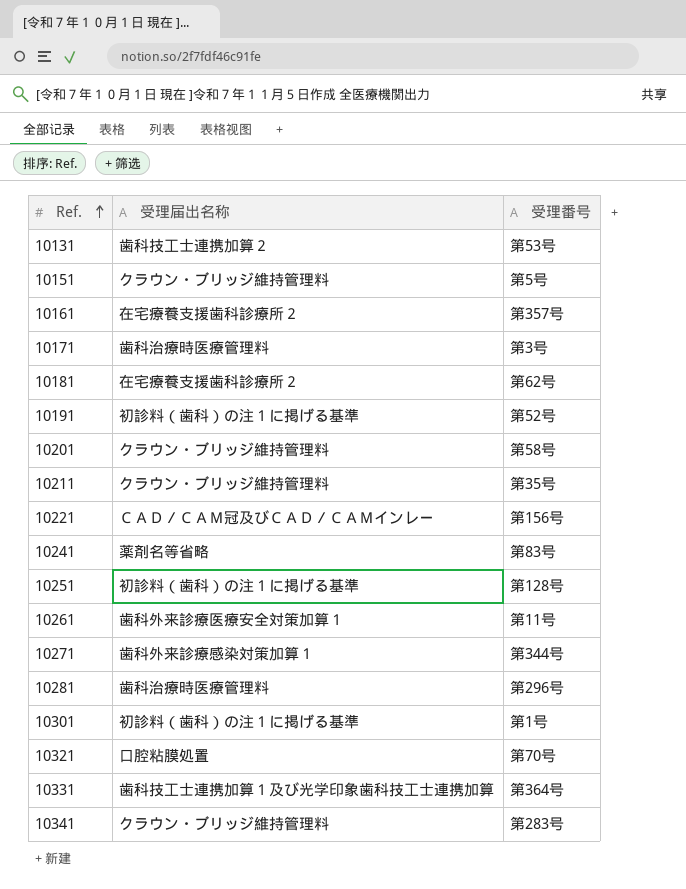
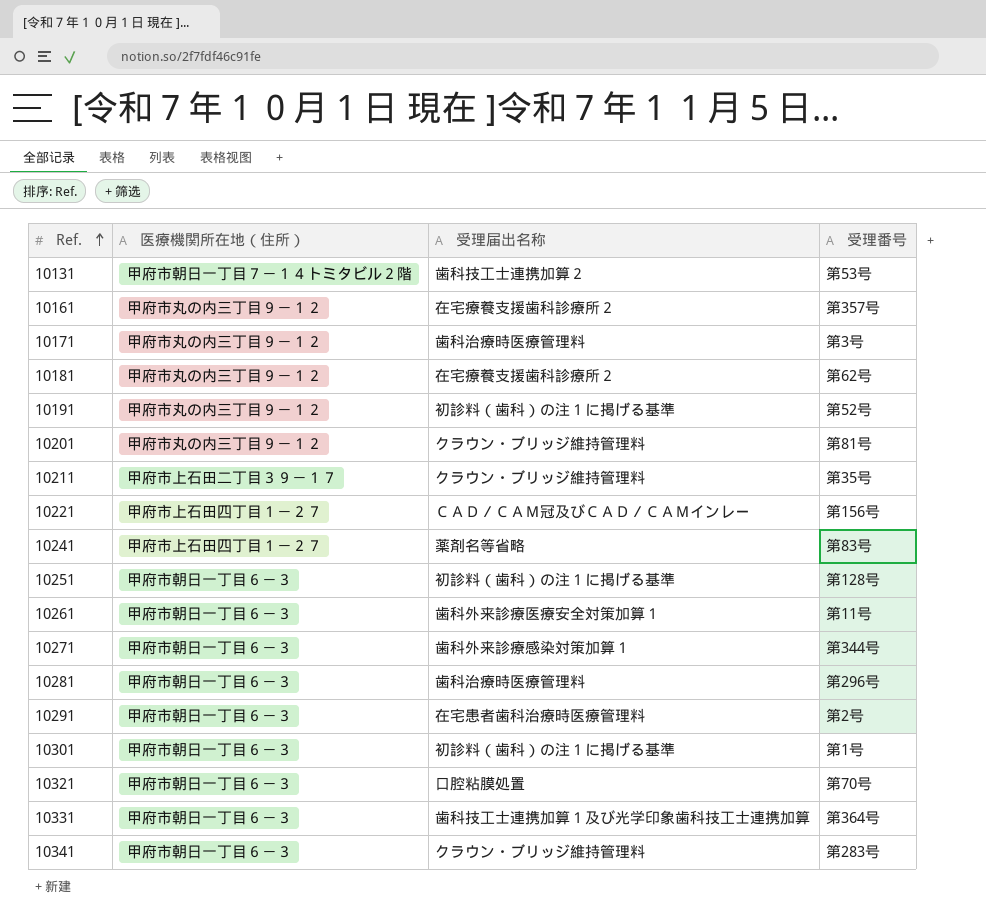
column 医療機関所在地（住所） | position: none -> 2
row 10151: クラウン・ブリッジ維持管理料 | 第5号 -> none
10201 | 受理番号: 第58号 -> 第81号
row 10291: none -> 甲府市朝日一丁目６－３ | 在宅患者歯科治療時医療管理料 | 第2号

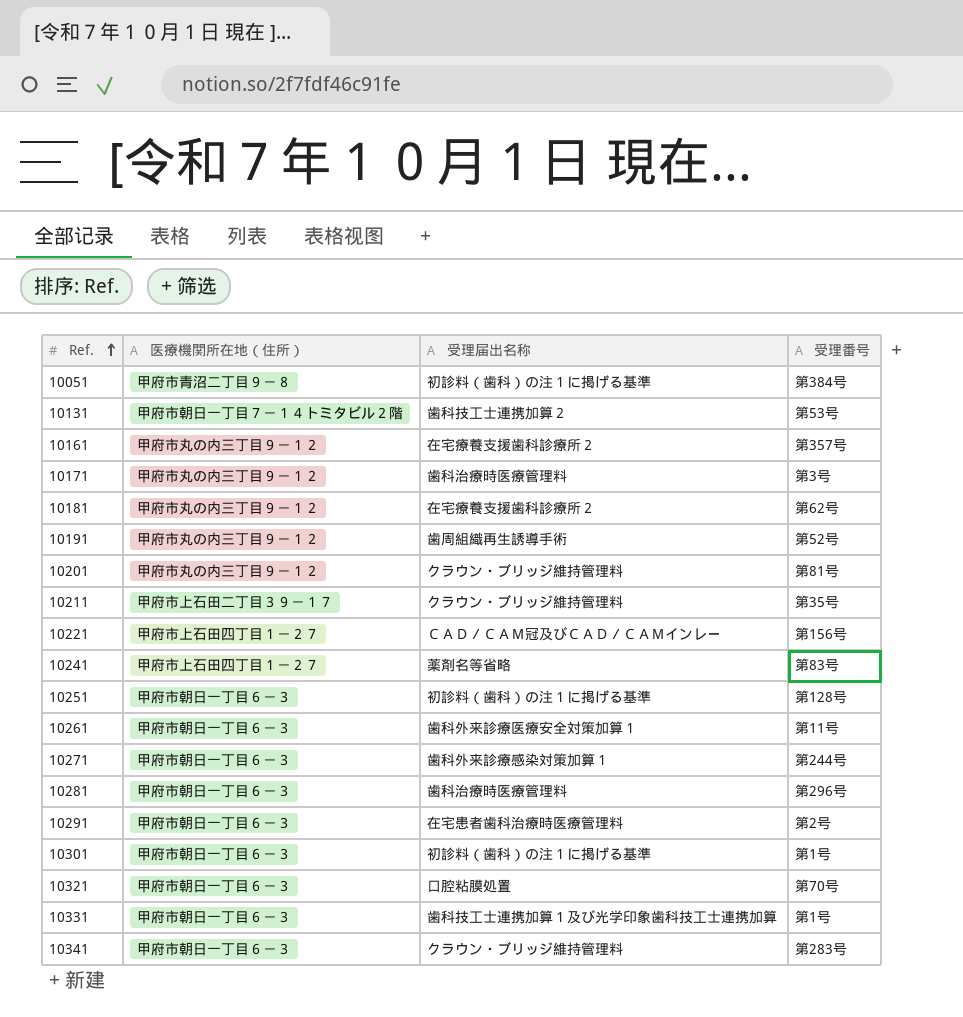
row 10051: none -> 甲府市青沼二丁目９－８ | 初診料（歯科）の注１に掲げる基準 | 第384号
10191 | 受理届出名称: 初診料（歯科）の注１に掲げる基準 -> 歯周組織再生誘導手術
10271 | 受理番号: 第344号 -> 第244号
10331 | 受理番号: 第364号 -> 第1号

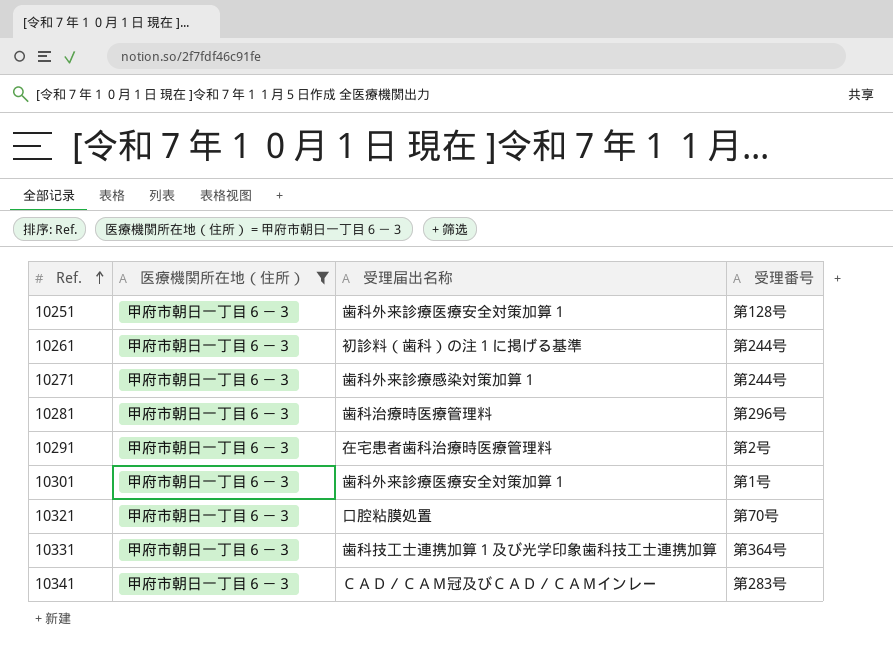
filter: none -> 医療機関所在地（住所） = 甲府市朝日一丁目６－３
10251 | 受理届出名称: 初診料（歯科）の注１に掲げる基準 -> 歯科外来診療医療安全対策加算１
10261 | 受理届出名称: 歯科外来診療医療安全対策加算１ -> 初診料（歯科）の注１に掲げる基準
10261 | 受理番号: 第11号 -> 第244号
10301 | 受理届出名称: 初診料（歯科）の注１に掲げる基準 -> 歯科外来診療医療安全対策加算１
10331 | 受理番号: 第1号 -> 第364号
10341 | 受理届出名称: クラウン・ブリッジ維持管理料 -> ＣＡＤ／ＣＡＭ冠及びＣＡＤ／ＣＡＭインレー

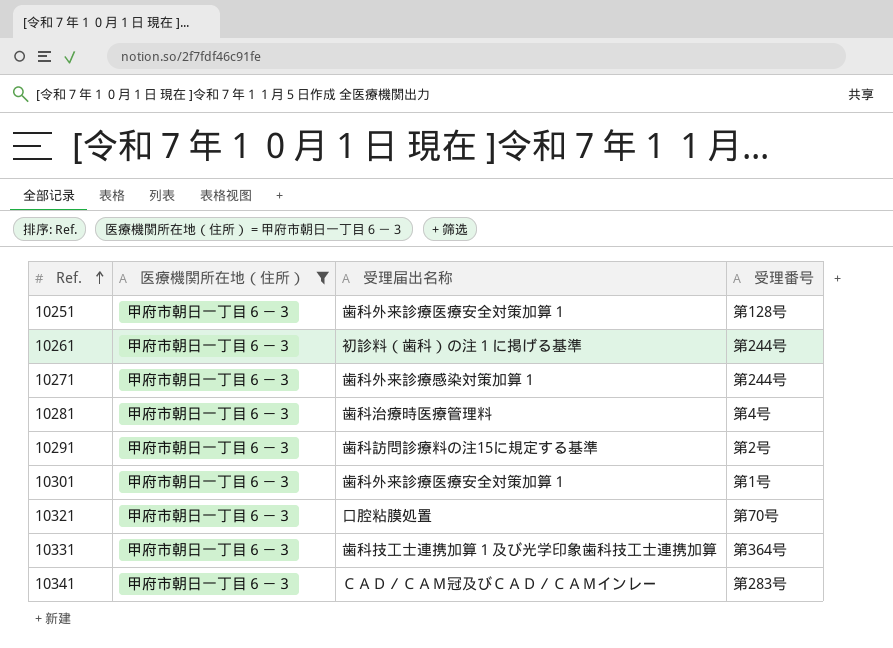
10281 | 受理番号: 第296号 -> 第4号
10291 | 受理届出名称: 在宅患者歯科治療時医療管理料 -> 歯科訪問診療料の注15に規定する基準

